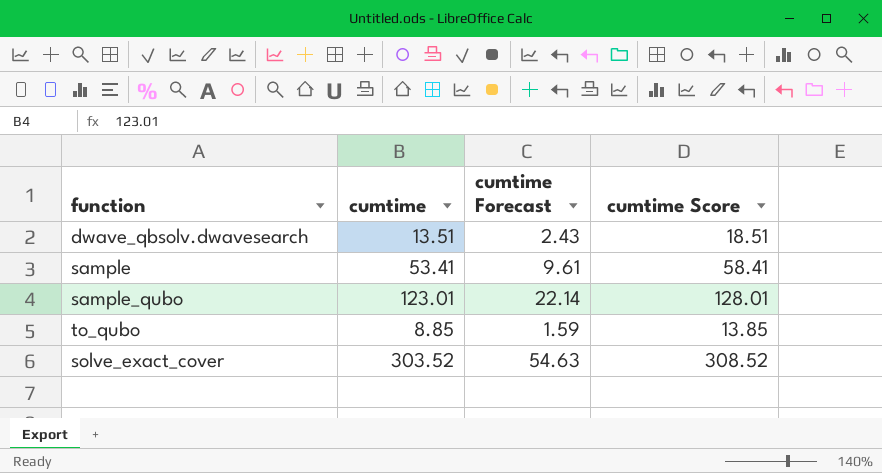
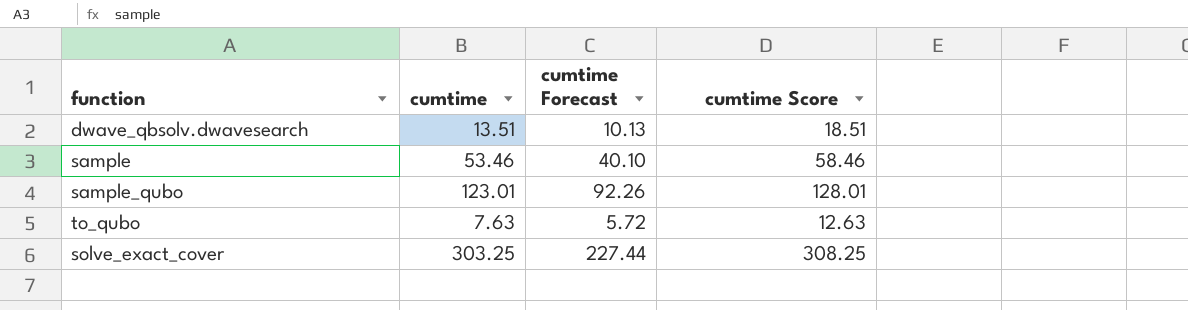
column cumtime Forecast | formula: [cumtime] * 0.18 -> [cumtime] * 0.75
sample | cumtime: 53.41 -> 53.46
sample | cumtime Score: 58.41 -> 58.46
to_qubo | cumtime: 8.85 -> 7.63
to_qubo | cumtime Score: 13.85 -> 12.63
solve_exact_cover | cumtime: 303.52 -> 303.25
solve_exact_cover | cumtime Score: 308.52 -> 308.25

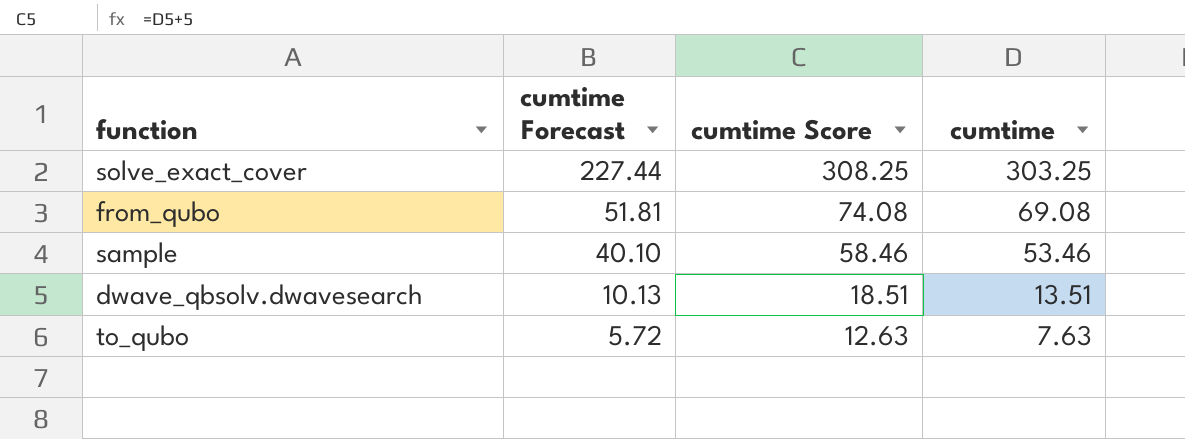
row order: none -> cumtime Forecast descending
column cumtime | position: 2 -> 4
row sample_qubo: 123.01 | 92.26 | 128.01 -> none
row from_qubo: none -> 51.81 | 74.08 | 69.08

